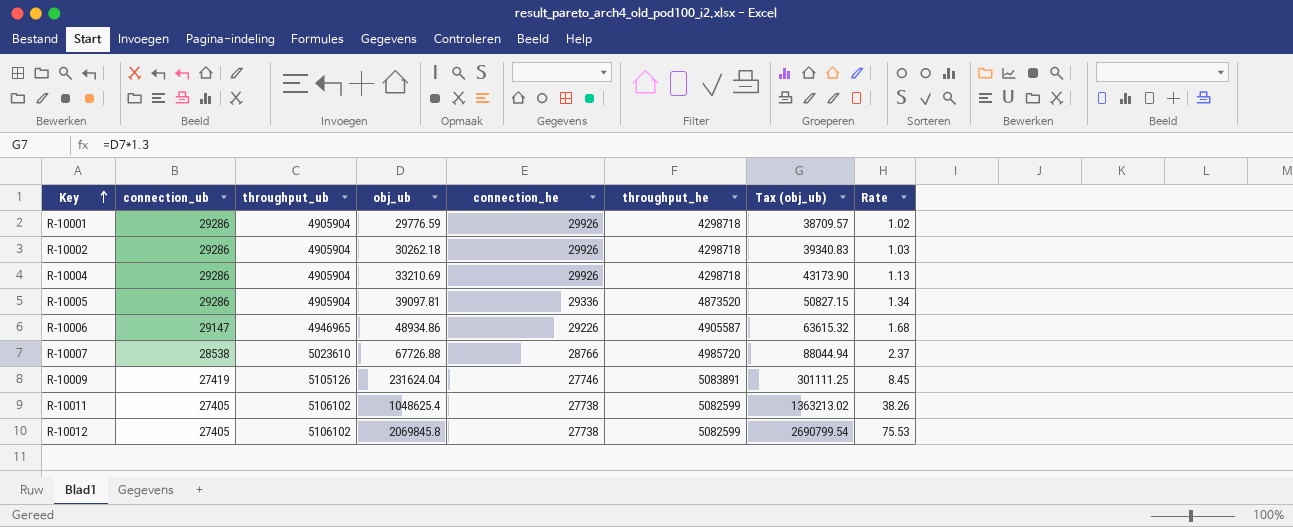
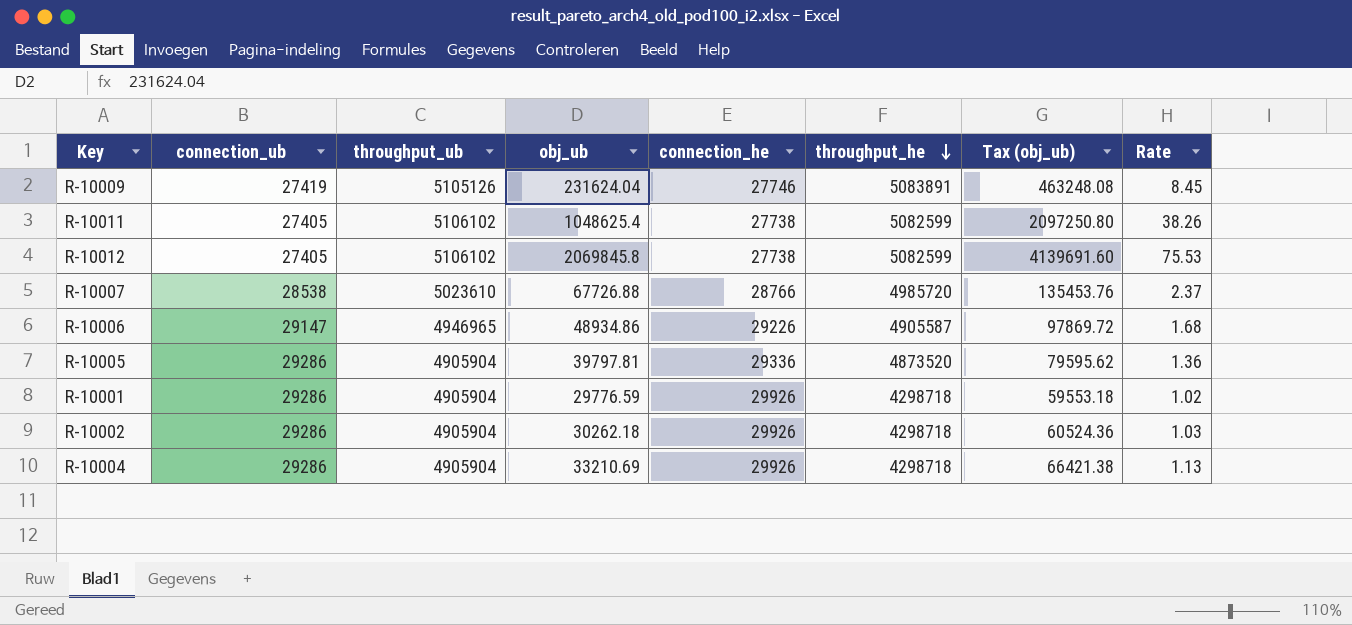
row order: Key ascending -> throughput_he descending
column Tax (obj_ub) | formula: [obj_ub] * 1.3 -> [obj_ub] * 2
R-10005 | obj_ub: 39097.81 -> 39797.81
R-10005 | Rate: 1.34 -> 1.36

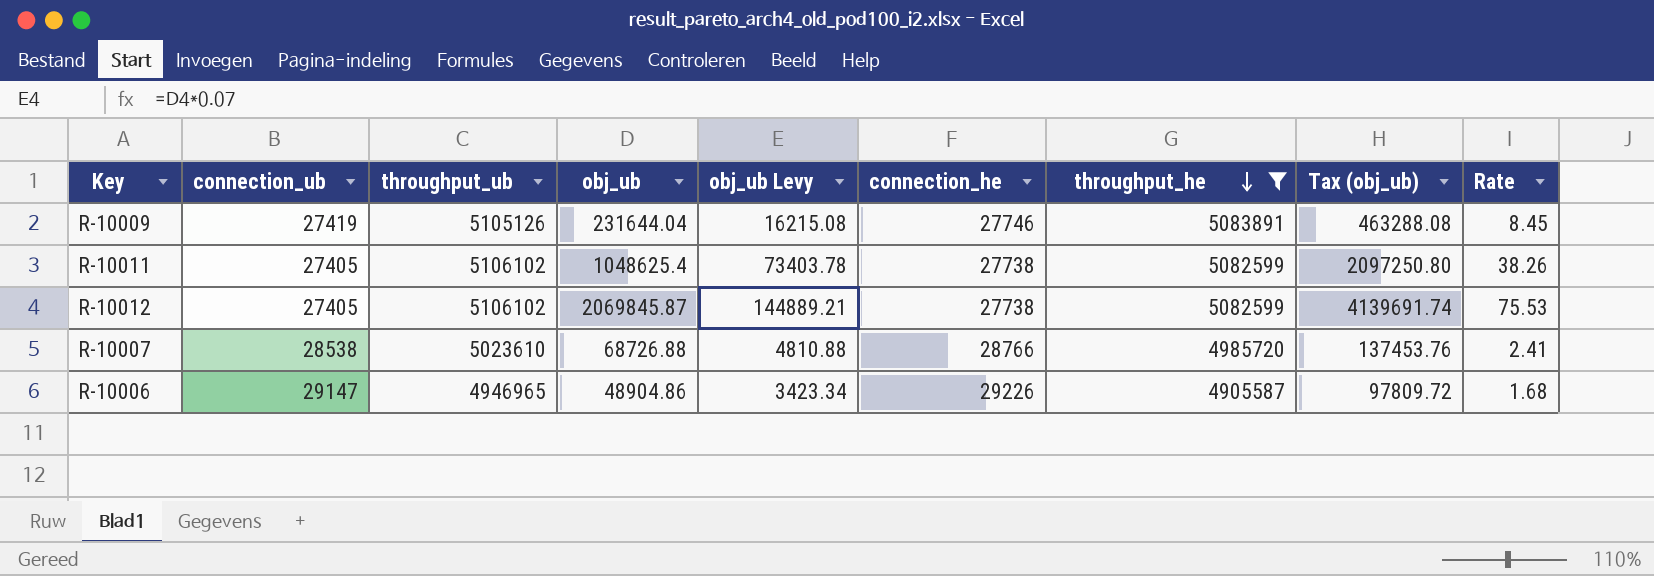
filter: none -> throughput_he >= 4905587
column obj_ub Levy | formula: none -> [obj_ub] * 0.07
R-10009 | obj_ub: 231624.04 -> 231644.04
R-10009 | Tax (obj_ub): 463248.08 -> 463288.08
R-10012 | obj_ub: 2069845.8 -> 2069845.87
R-10012 | Tax (obj_ub): 4139691.60 -> 4139691.74
R-10007 | obj_ub: 67726.88 -> 68726.88
R-10007 | Tax (obj_ub): 135453.76 -> 137453.76
R-10007 | Rate: 2.37 -> 2.41
R-10006 | obj_ub: 48934.86 -> 48904.86
R-10006 | Tax (obj_ub): 97869.72 -> 97809.72

